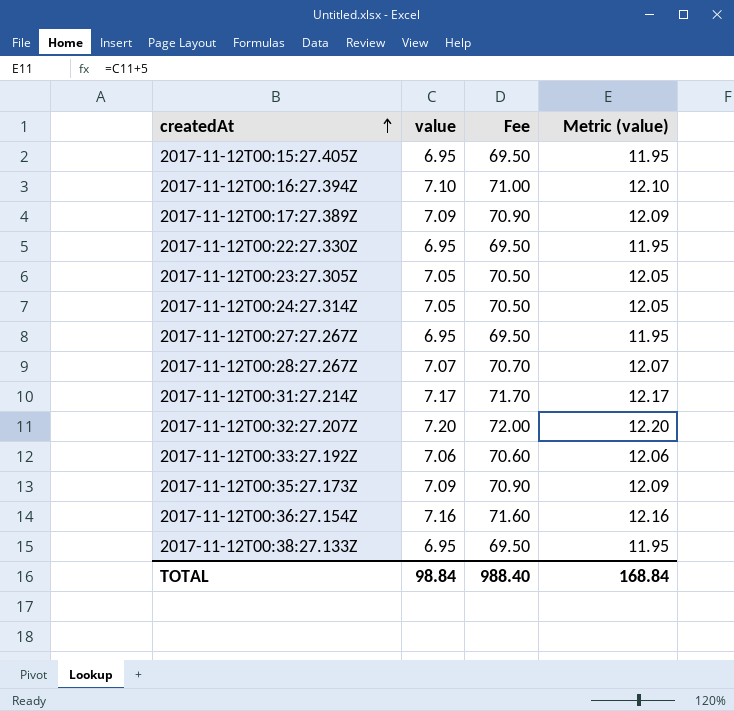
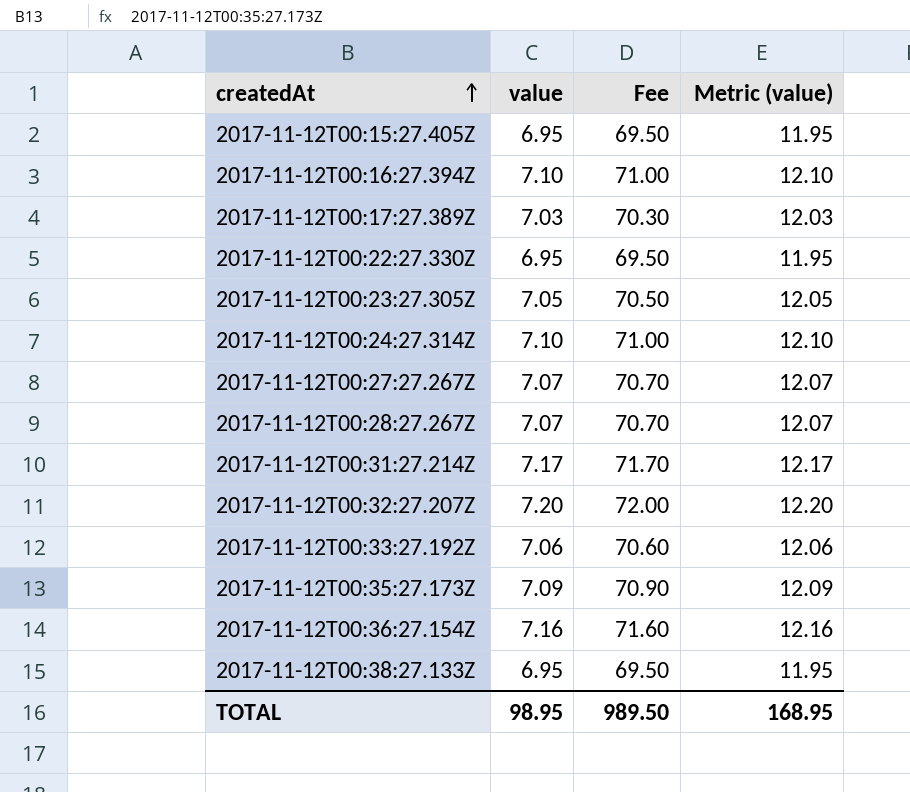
2017-11-12T00:17:27.389Z | value: 7.09 -> 7.03
2017-11-12T00:17:27.389Z | Fee: 70.90 -> 70.30
2017-11-12T00:17:27.389Z | Metric (value): 12.09 -> 12.03
2017-11-12T00:24:27.314Z | value: 7.05 -> 7.10
2017-11-12T00:24:27.314Z | Fee: 70.50 -> 71.00
2017-11-12T00:24:27.314Z | Metric (value): 12.05 -> 12.10
2017-11-12T00:27:27.267Z | value: 6.95 -> 7.07
2017-11-12T00:27:27.267Z | Fee: 69.50 -> 70.70
2017-11-12T00:27:27.267Z | Metric (value): 11.95 -> 12.07
TOTAL | value: 98.84 -> 98.95
TOTAL | Fee: 988.40 -> 989.50
TOTAL | Metric (value): 168.84 -> 168.95

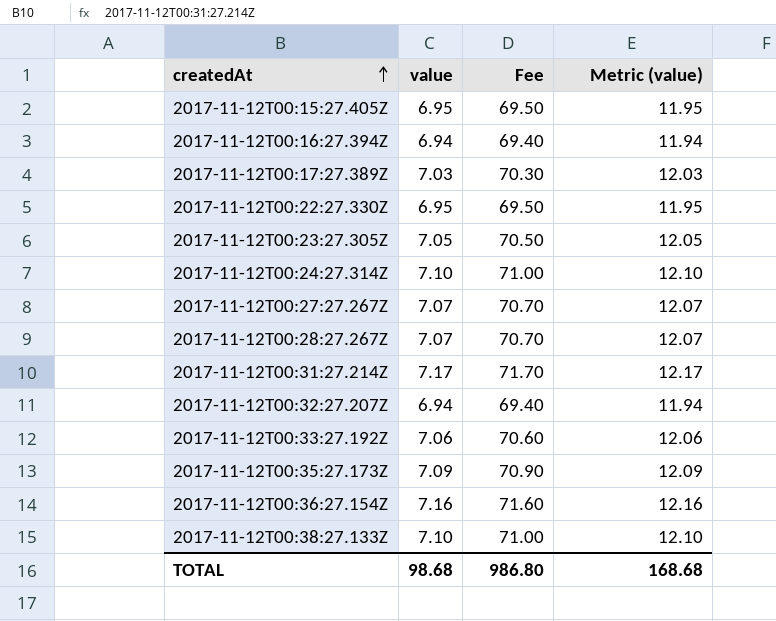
2017-11-12T00:16:27.394Z | value: 7.10 -> 6.94
2017-11-12T00:16:27.394Z | Fee: 71.00 -> 69.40
2017-11-12T00:16:27.394Z | Metric (value): 12.10 -> 11.94
2017-11-12T00:32:27.207Z | value: 7.20 -> 6.94
2017-11-12T00:32:27.207Z | Fee: 72.00 -> 69.40
2017-11-12T00:32:27.207Z | Metric (value): 12.20 -> 11.94
2017-11-12T00:38:27.133Z | value: 6.95 -> 7.10
2017-11-12T00:38:27.133Z | Fee: 69.50 -> 71.00
2017-11-12T00:38:27.133Z | Metric (value): 11.95 -> 12.10
TOTAL | value: 98.95 -> 98.68
TOTAL | Fee: 989.50 -> 986.80
TOTAL | Metric (value): 168.95 -> 168.68

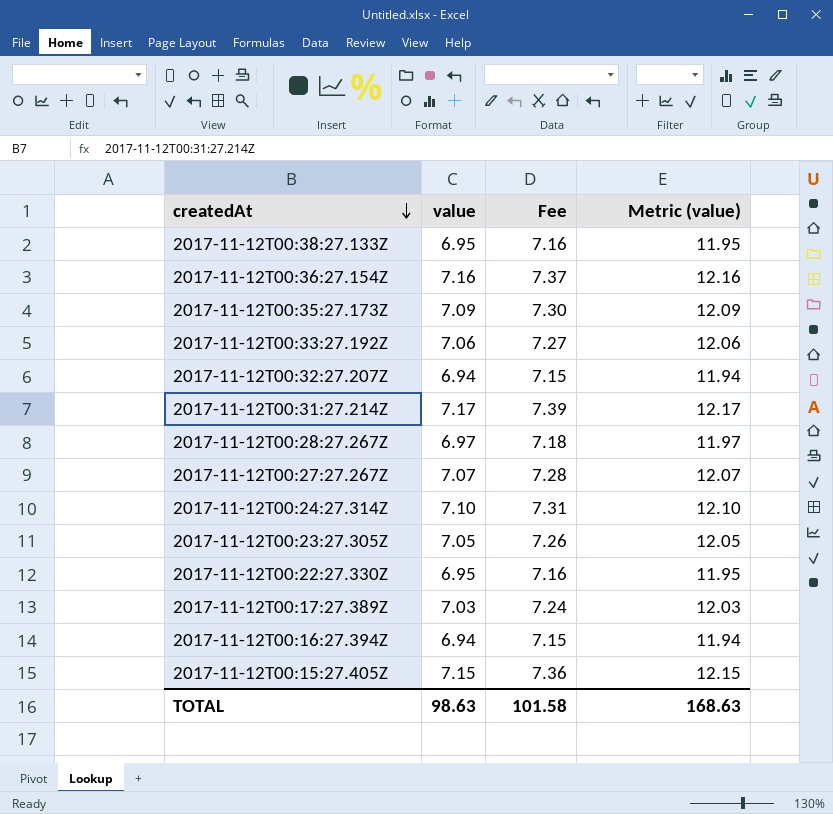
row order: createdAt ascending -> createdAt descending
column Fee | formula: [value] * 10 -> [value] * 1.03
2017-11-12T00:38:27.133Z | value: 7.10 -> 6.95
2017-11-12T00:38:27.133Z | Metric (value): 12.10 -> 11.95
2017-11-12T00:28:27.267Z | value: 7.07 -> 6.97
2017-11-12T00:28:27.267Z | Metric (value): 12.07 -> 11.97
2017-11-12T00:15:27.405Z | value: 6.95 -> 7.15
2017-11-12T00:15:27.405Z | Metric (value): 11.95 -> 12.15
TOTAL | value: 98.68 -> 98.63
TOTAL | Fee: 986.80 -> 101.58
TOTAL | Metric (value): 168.68 -> 168.63

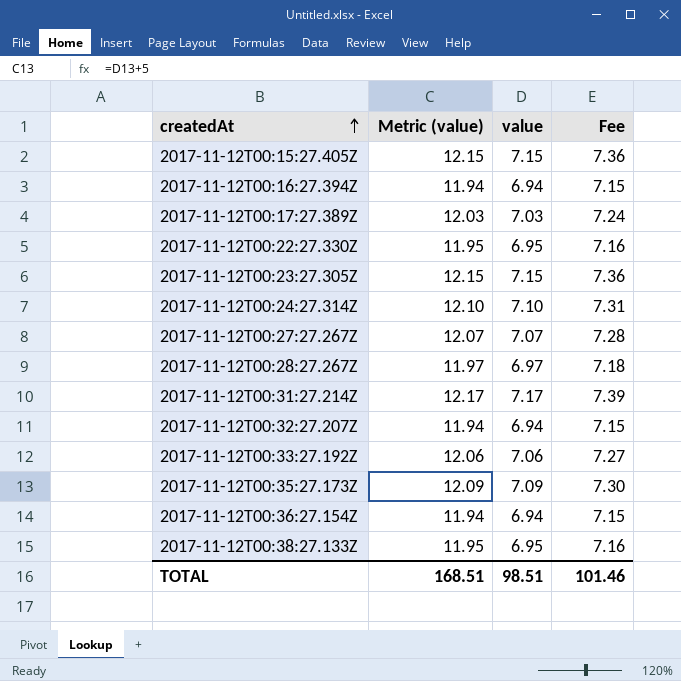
row order: createdAt descending -> createdAt ascending
column Metric (value) | position: 4 -> 2
2017-11-12T00:23:27.305Z | Metric (value): 12.05 -> 12.15
2017-11-12T00:23:27.305Z | value: 7.05 -> 7.15
2017-11-12T00:23:27.305Z | Fee: 7.26 -> 7.36
2017-11-12T00:36:27.154Z | Metric (value): 12.16 -> 11.94
2017-11-12T00:36:27.154Z | value: 7.16 -> 6.94
2017-11-12T00:36:27.154Z | Fee: 7.37 -> 7.15
TOTAL | Metric (value): 168.63 -> 168.51
TOTAL | value: 98.63 -> 98.51
TOTAL | Fee: 101.58 -> 101.46

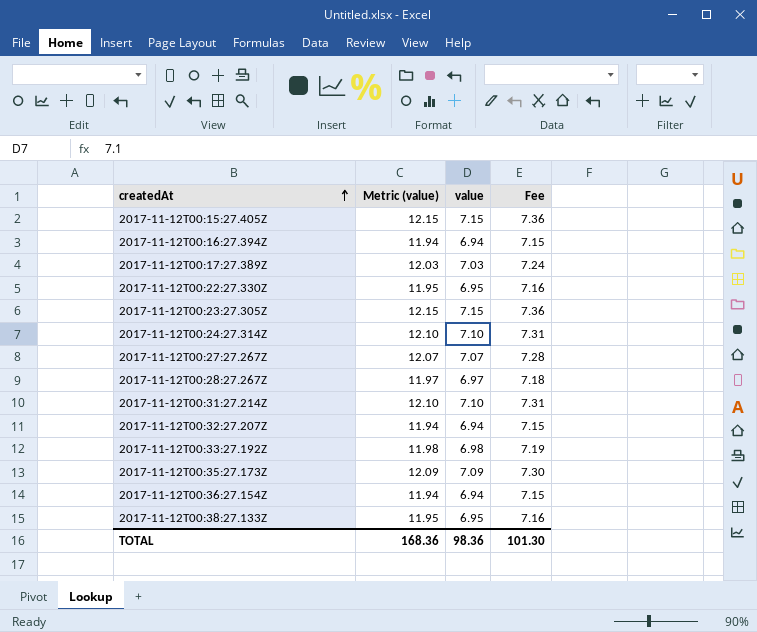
2017-11-12T00:31:27.214Z | Metric (value): 12.17 -> 12.10
2017-11-12T00:31:27.214Z | value: 7.17 -> 7.10
2017-11-12T00:31:27.214Z | Fee: 7.39 -> 7.31
2017-11-12T00:33:27.192Z | Metric (value): 12.06 -> 11.98
2017-11-12T00:33:27.192Z | value: 7.06 -> 6.98
2017-11-12T00:33:27.192Z | Fee: 7.27 -> 7.19
TOTAL | Metric (value): 168.51 -> 168.36
TOTAL | value: 98.51 -> 98.36
TOTAL | Fee: 101.46 -> 101.30

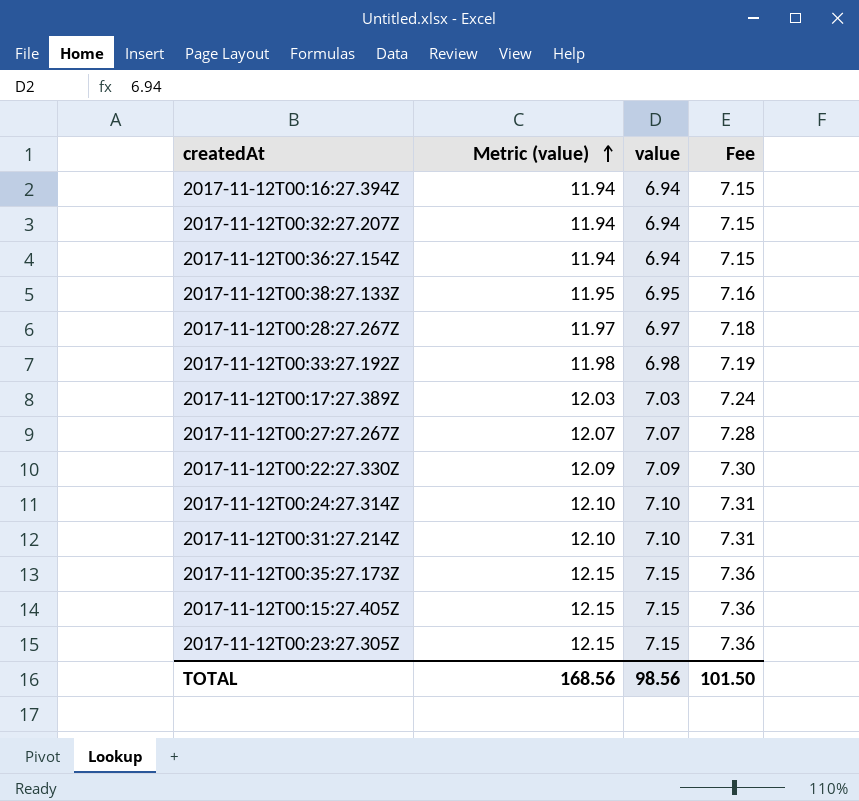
row order: createdAt ascending -> Metric (value) ascending
2017-11-12T00:22:27.330Z | Metric (value): 11.95 -> 12.09
2017-11-12T00:22:27.330Z | value: 6.95 -> 7.09
2017-11-12T00:22:27.330Z | Fee: 7.16 -> 7.30
2017-11-12T00:35:27.173Z | Metric (value): 12.09 -> 12.15
2017-11-12T00:35:27.173Z | value: 7.09 -> 7.15
2017-11-12T00:35:27.173Z | Fee: 7.30 -> 7.36
TOTAL | Metric (value): 168.36 -> 168.56
TOTAL | value: 98.36 -> 98.56
TOTAL | Fee: 101.30 -> 101.50

